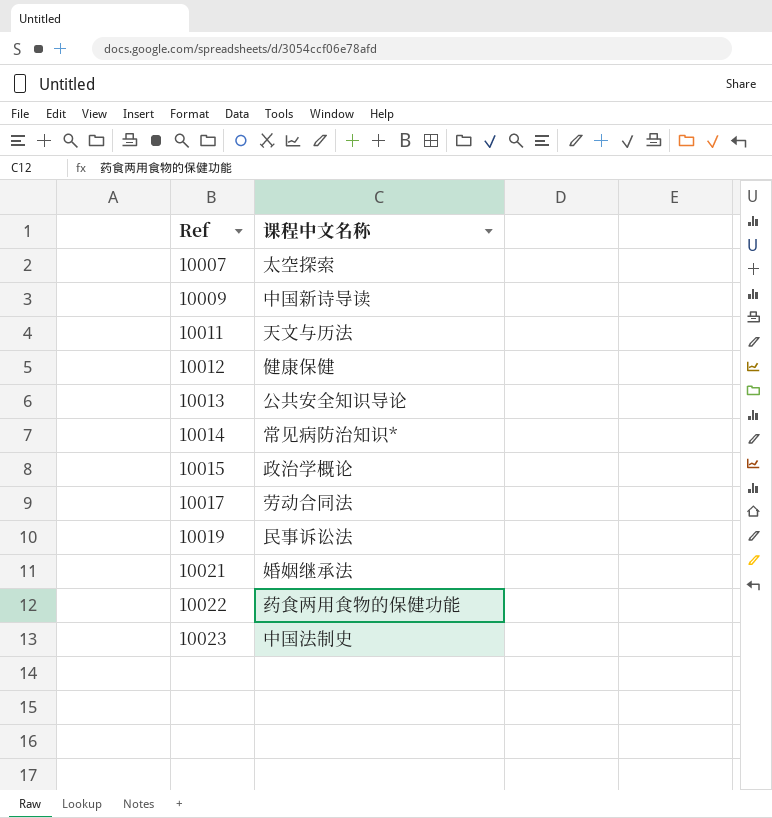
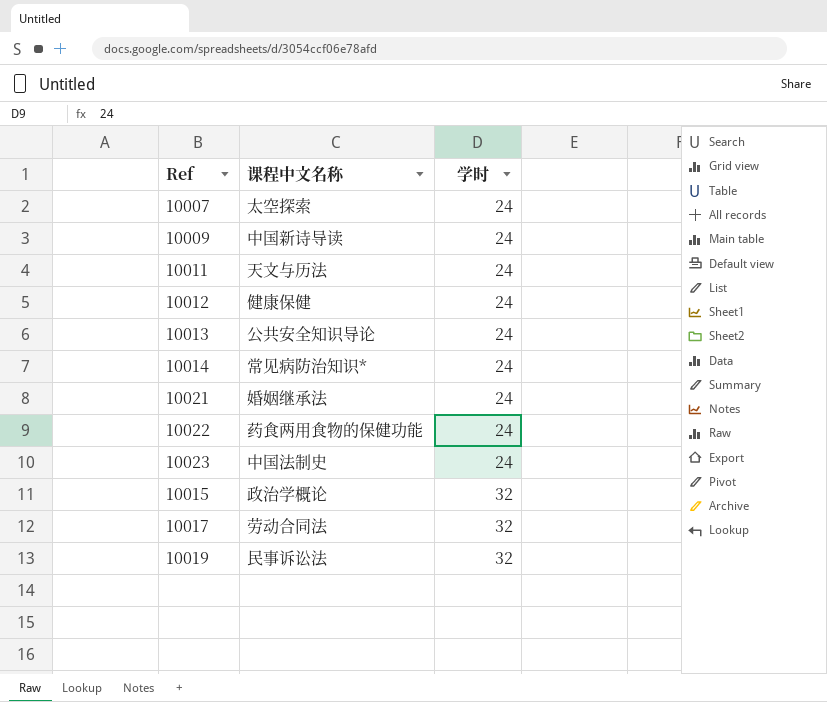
row order: Ref ascending -> 学时 ascending
column 学时 | position: none -> 3

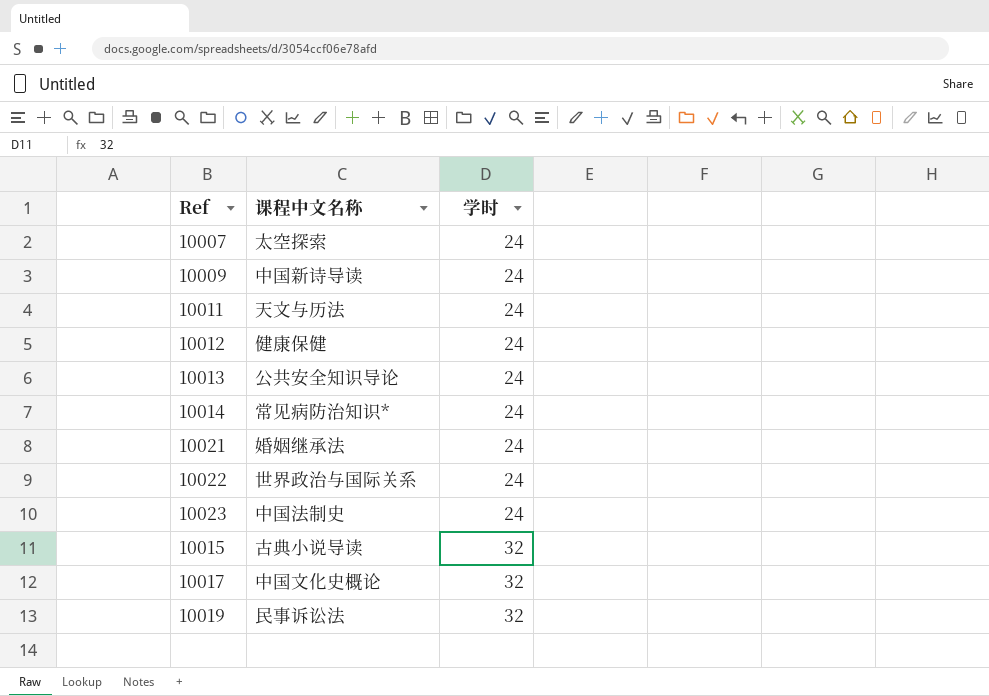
10022 | 课程中文名称: 药食两用食物的保健功能 -> 世界政治与国际关系
10015 | 课程中文名称: 政治学概论 -> 古典小说导读
10017 | 课程中文名称: 劳动合同法 -> 中国文化史概论

